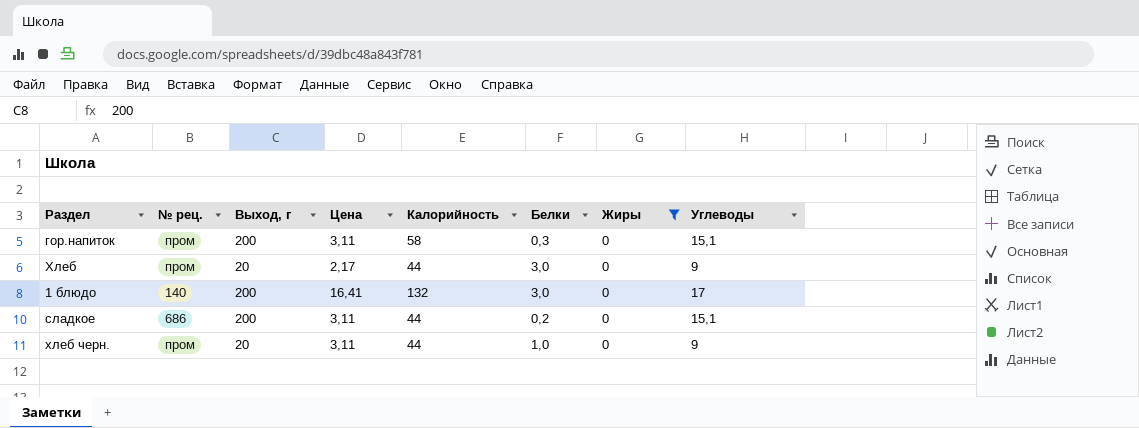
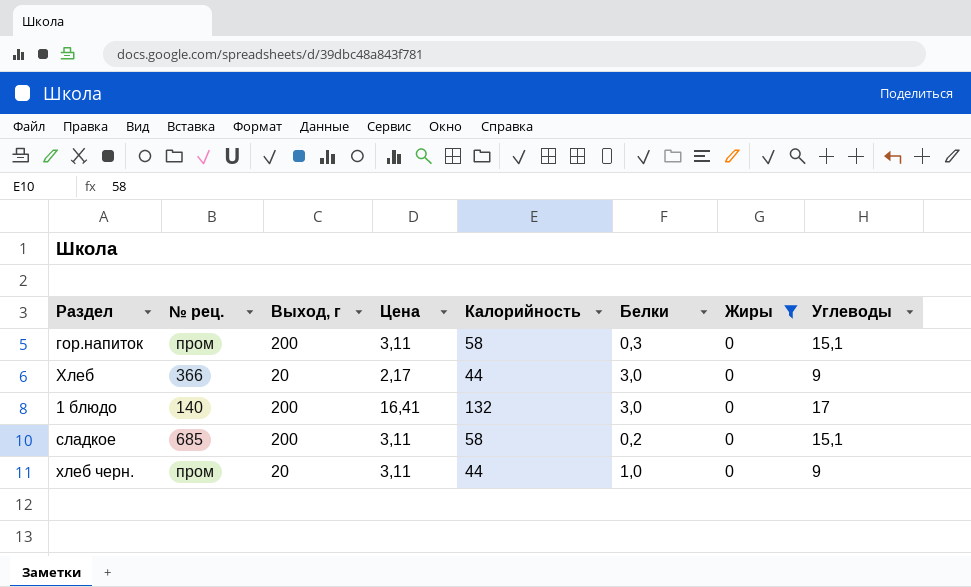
Хлеб | № рец.: пром -> 366
сладкое | № рец.: 686 -> 685
сладкое | Калорийность: 44 -> 58

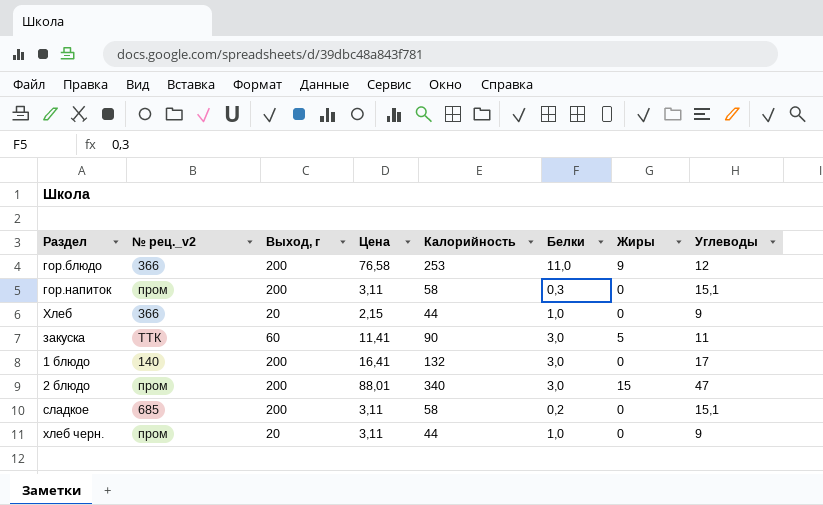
filter: Жиры = 0 -> none
column name: № рец. -> № рец._v2
Хлеб | Цена: 2,17 -> 2,15
Хлеб | Белки: 3,0 -> 1,0

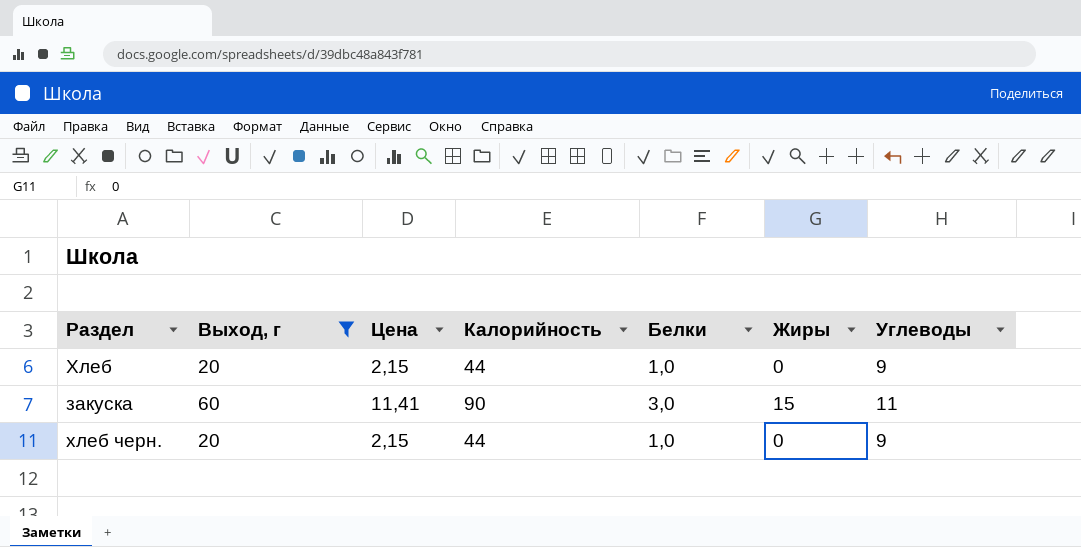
filter: none -> Выход, г != 200
column № рец._v2 | position: 2 -> none
закуска | Жиры: 5 -> 15
хлеб черн. | Цена: 3,11 -> 2,15

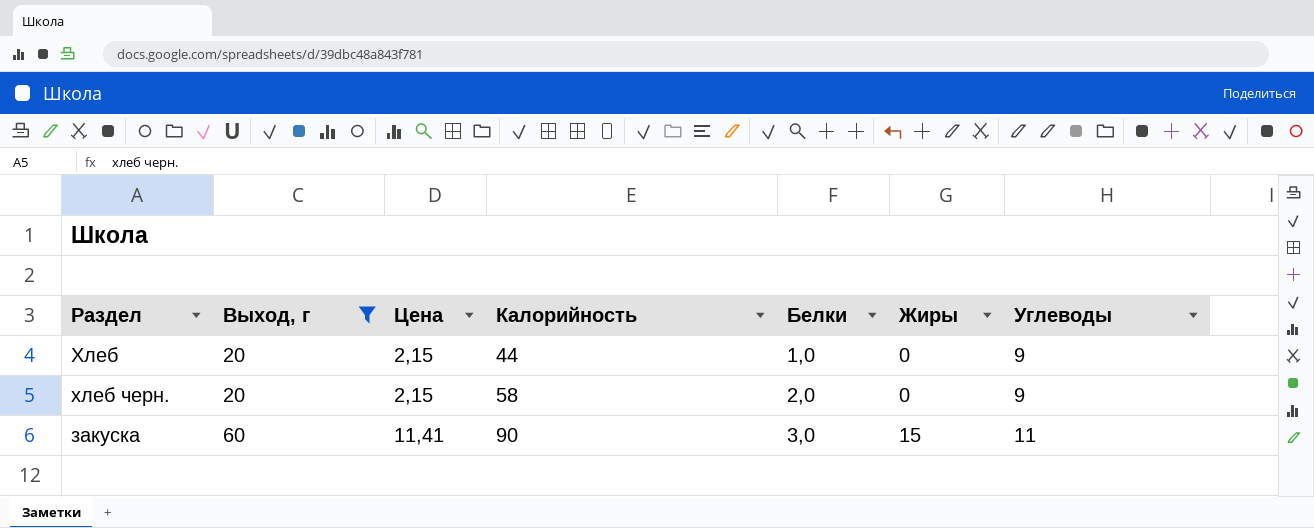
row order: none -> Выход, г ascending
хлеб черн. | Калорийность: 44 -> 58
хлеб черн. | Белки: 1,0 -> 2,0

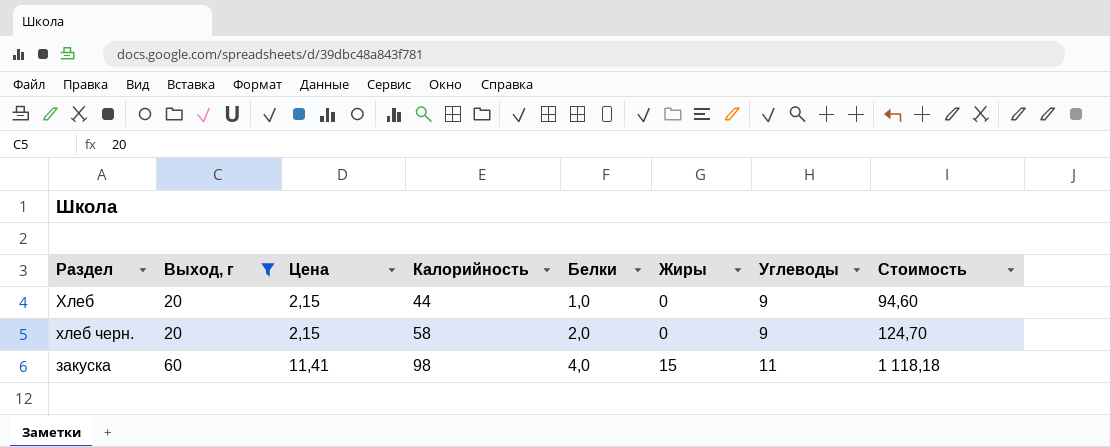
column Стоимость | formula: none -> [Цена] * [Калорийность]
закуска | Калорийность: 90 -> 98
закуска | Белки: 3,0 -> 4,0

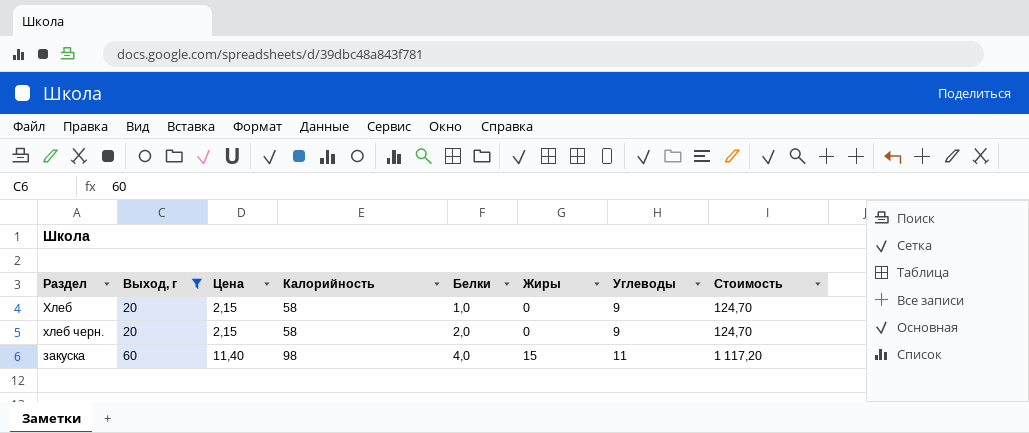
Хлеб | Калорийность: 44 -> 58
Хлеб | Стоимость: 94,60 -> 124,70
закуска | Цена: 11,41 -> 11,40
закуска | Стоимость: 1 118,18 -> 1 117,20

